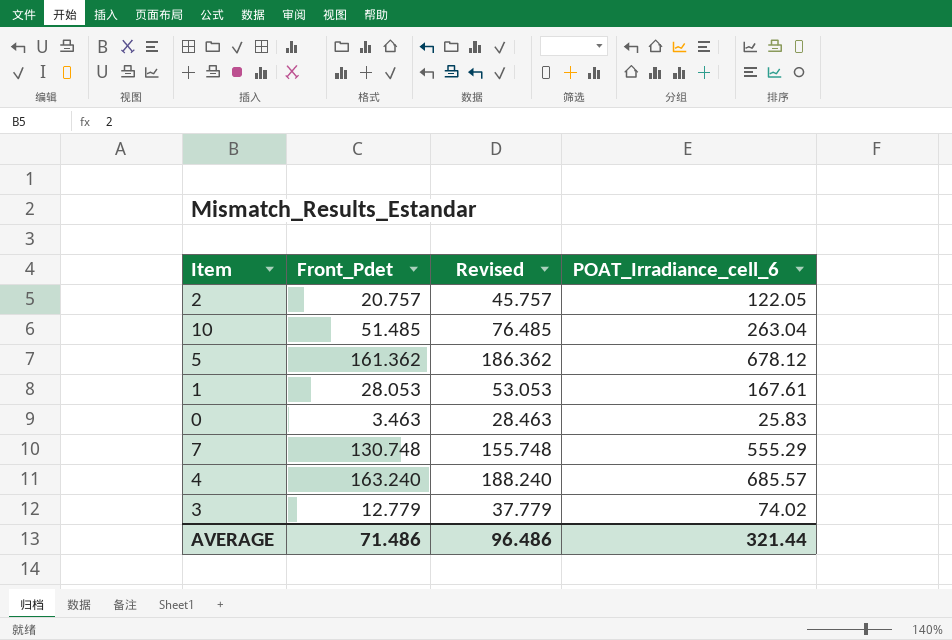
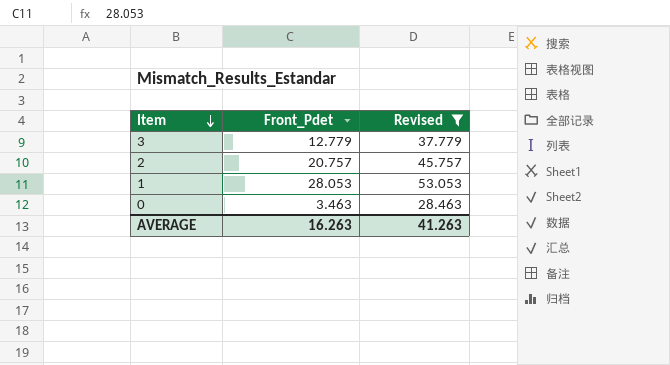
filter: none -> Revised <= 53.053
row order: none -> Item descending
column POAT_Irradiance_cell_6 | position: 4 -> none
AVERAGE | Front_Pdet: 71.486 -> 16.263
AVERAGE | Revised: 96.486 -> 41.263

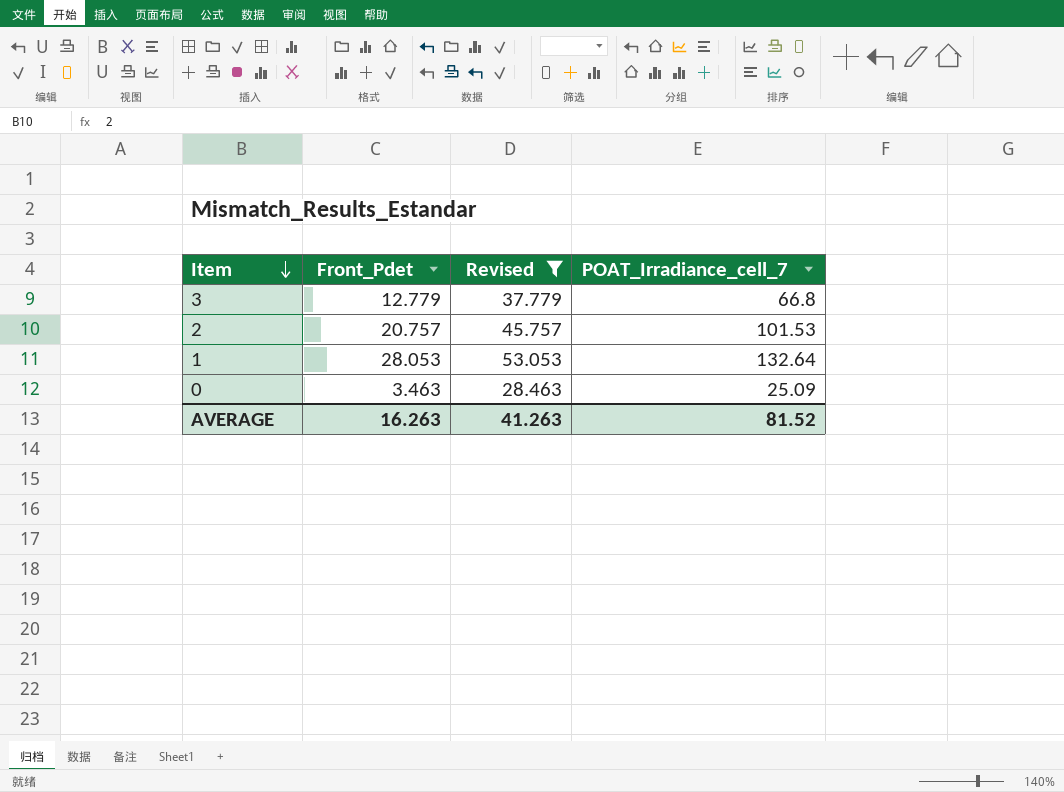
column POAT_Irradiance_cell_7 | position: none -> 4

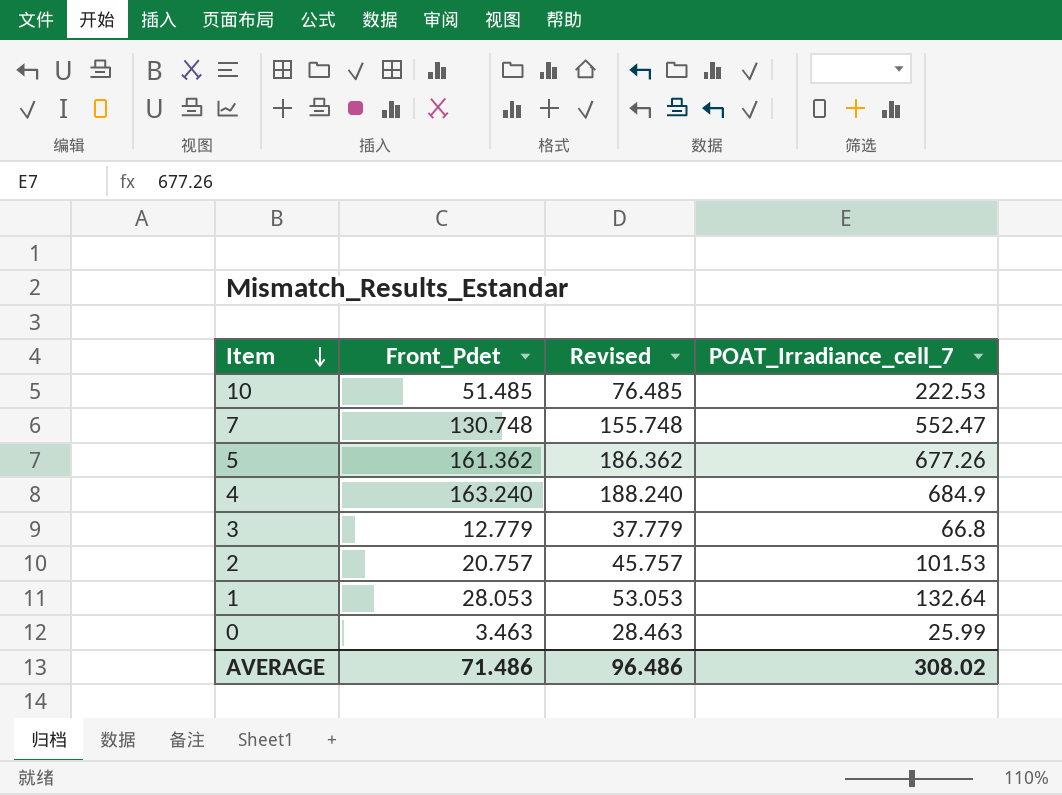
filter: Revised <= 53.053 -> none
0 | POAT_Irradiance_cell_7: 25.09 -> 25.99
AVERAGE | Front_Pdet: 16.263 -> 71.486
AVERAGE | Revised: 41.263 -> 96.486
AVERAGE | POAT_Irradiance_cell_7: 81.52 -> 308.02

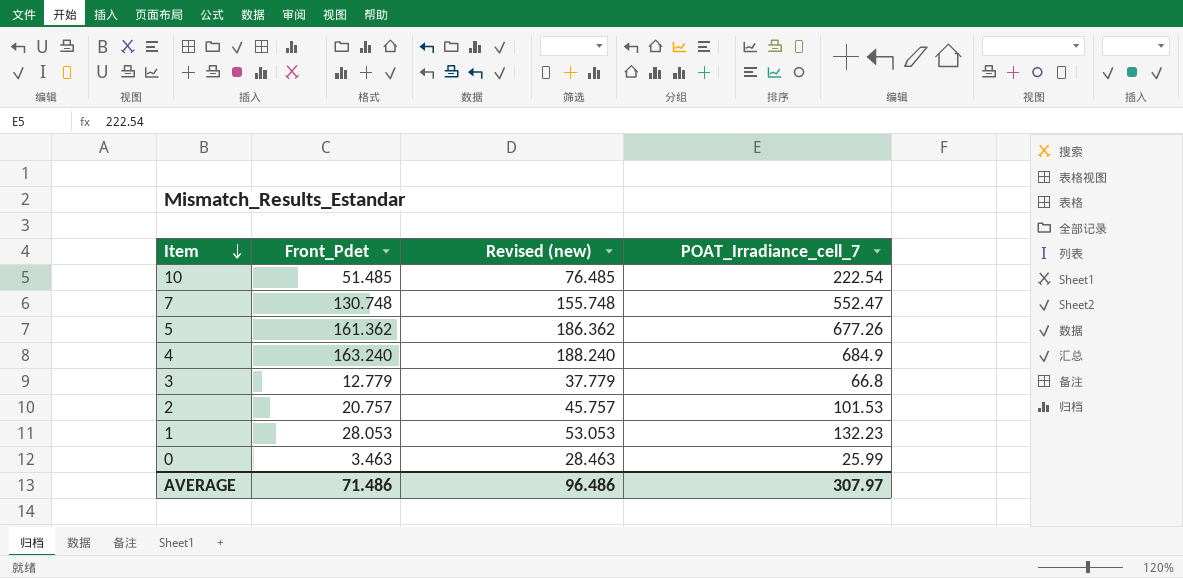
column name: Revised -> Revised (new)
10 | POAT_Irradiance_cell_7: 222.53 -> 222.54
1 | POAT_Irradiance_cell_7: 132.64 -> 132.23
AVERAGE | POAT_Irradiance_cell_7: 308.02 -> 307.97

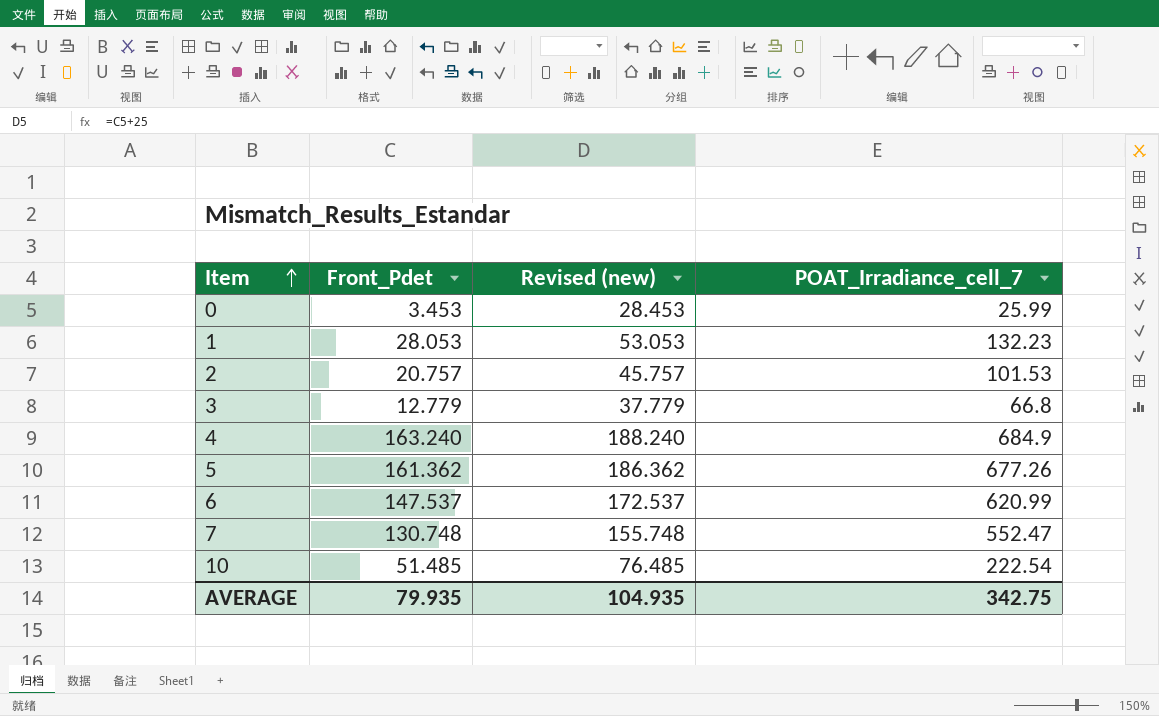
row order: Item descending -> Item ascending
0 | Front_Pdet: 3.463 -> 3.453
0 | Revised (new): 28.463 -> 28.453
row 6: none -> 147.537 | 172.537 | 620.99
AVERAGE | Front_Pdet: 71.486 -> 79.935
AVERAGE | Revised (new): 96.486 -> 104.935
AVERAGE | POAT_Irradiance_cell_7: 307.97 -> 342.75

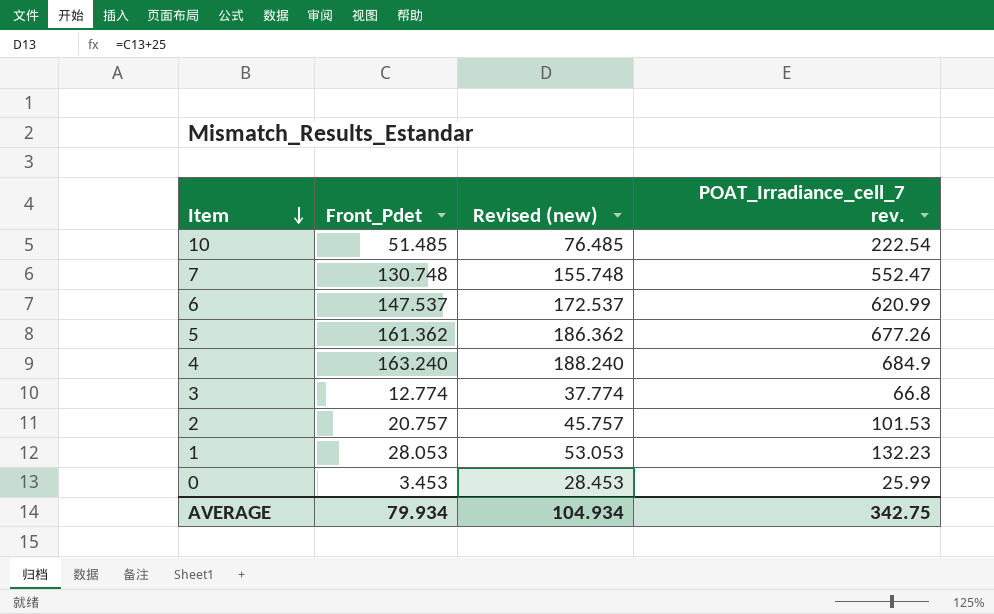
row order: Item ascending -> Item descending
column name: POAT_Irradiance_cell_7 -> POAT_Irradiance_cell_7 rev.
3 | Front_Pdet: 12.779 -> 12.774
3 | Revised (new): 37.779 -> 37.774
AVERAGE | Front_Pdet: 79.935 -> 79.934
AVERAGE | Revised (new): 104.935 -> 104.934

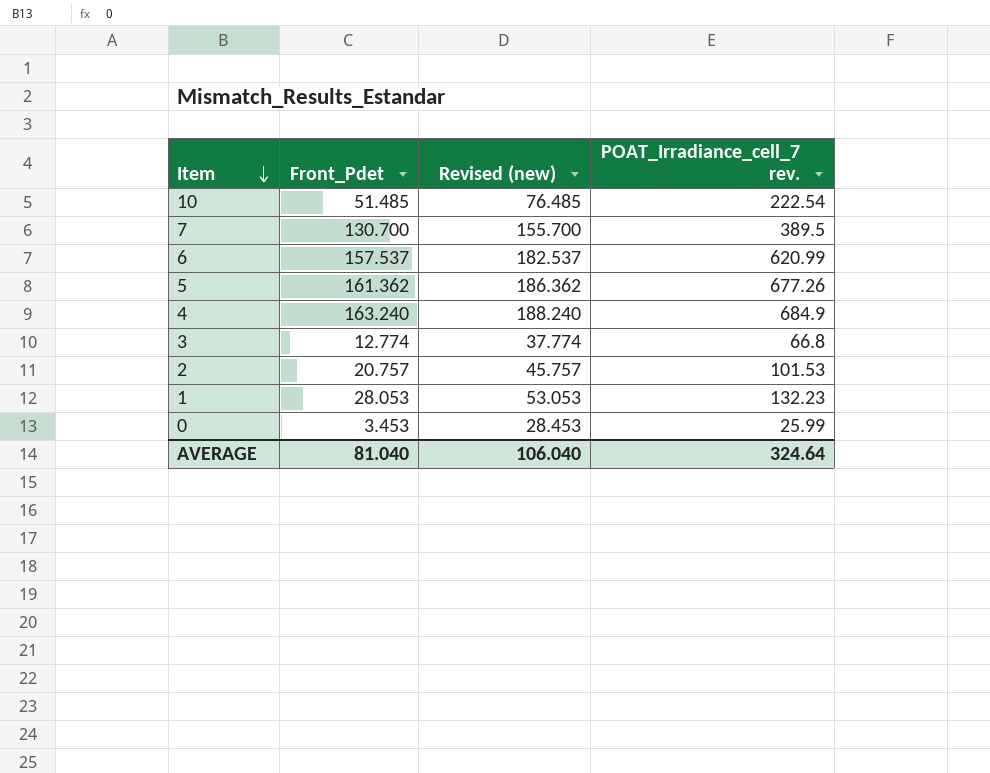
7 | Front_Pdet: 130.748 -> 130.700
7 | Revised (new): 155.748 -> 155.700
7 | POAT_Irradiance_cell_7 rev.: 552.47 -> 389.5
6 | Front_Pdet: 147.537 -> 157.537
6 | Revised (new): 172.537 -> 182.537
AVERAGE | Front_Pdet: 79.934 -> 81.040
AVERAGE | Revised (new): 104.934 -> 106.040
AVERAGE | POAT_Irradiance_cell_7 rev.: 342.75 -> 324.64

